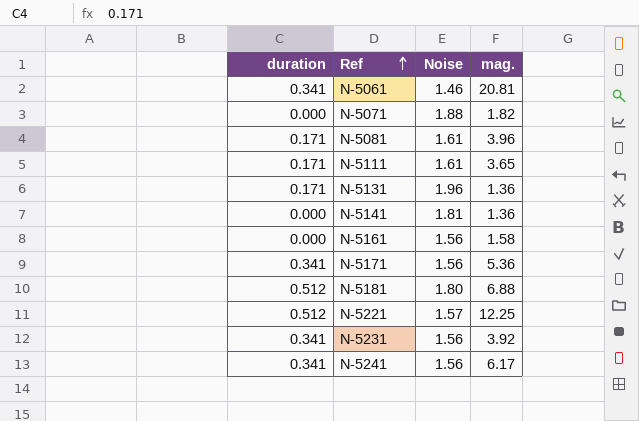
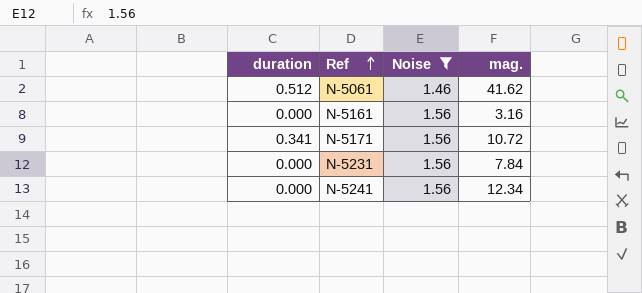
filter: none -> Noise <= 1.56
N-5061 | duration: 0.341 -> 0.512
N-5061 | mag.: 20.81 -> 41.62
N-5161 | mag.: 1.58 -> 3.16
N-5171 | mag.: 5.36 -> 10.72
N-5231 | duration: 0.341 -> 0.000
N-5231 | mag.: 3.92 -> 7.84
N-5241 | duration: 0.341 -> 0.000
N-5241 | mag.: 6.17 -> 12.34

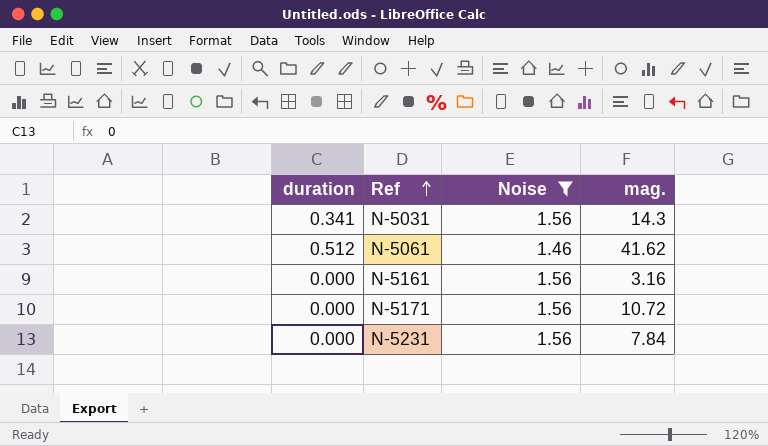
row N-5241: 0.000 | 1.56 | 12.34 -> none
row N-5031: none -> 0.341 | 1.56 | 14.3
N-5171 | duration: 0.341 -> 0.000

